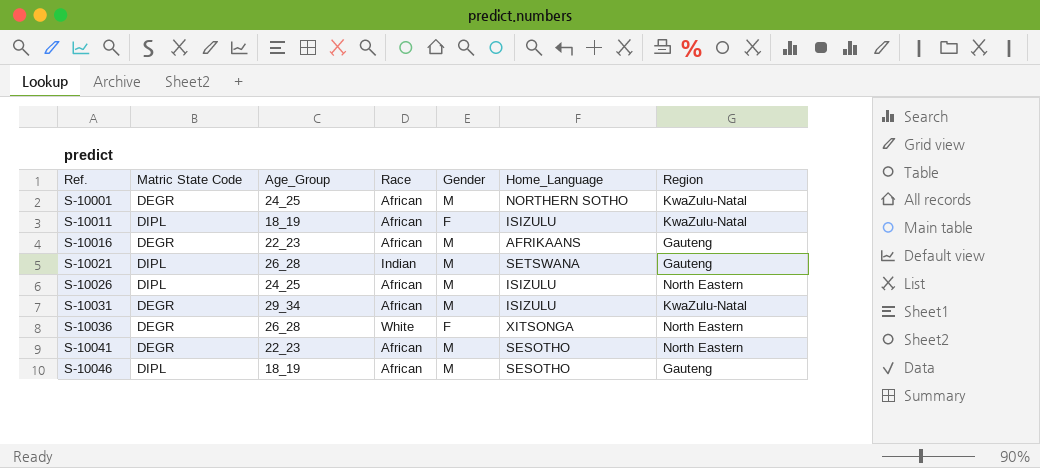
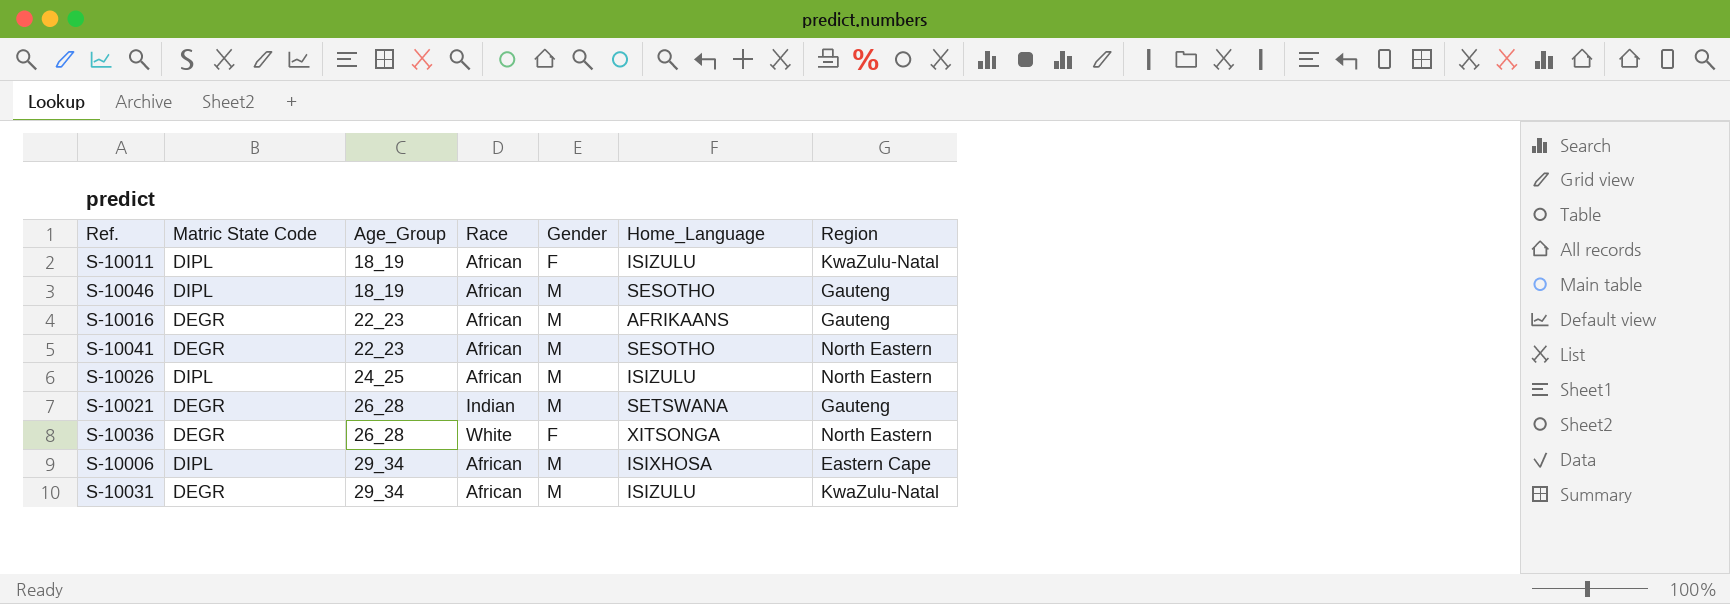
row order: Ref. ascending -> Age_Group ascending
row S-10001: DEGR | 24_25 | African | M | NORTHERN SOTHO | KwaZulu-Natal -> none
S-10021 | Matric State Code: DIPL -> DEGR
row S-10006: none -> DIPL | 29_34 | African | M | ISIXHOSA | Eastern Cape

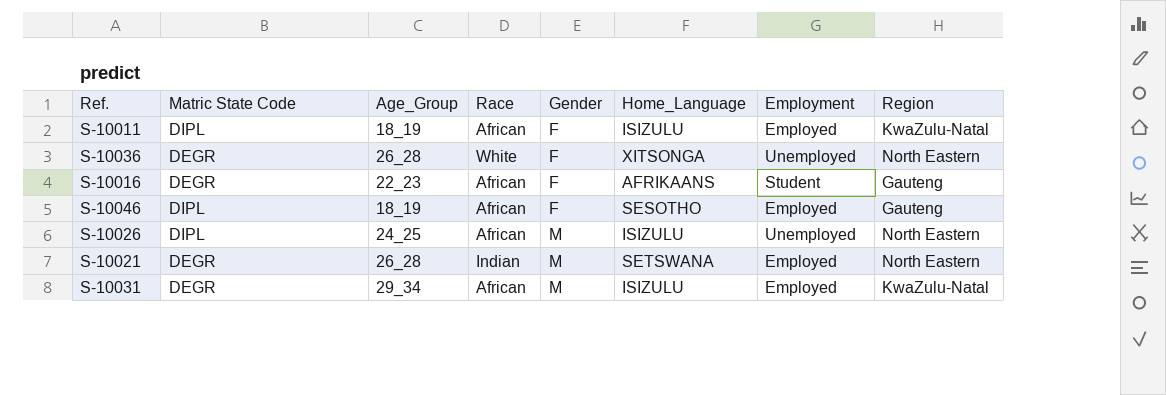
row order: Age_Group ascending -> Gender ascending
column Employment | position: none -> 7
row S-10041: DEGR | 22_23 | African | M | SESOTHO | North Eastern -> none
row S-10006: DIPL | 29_34 | African | M | ISIXHOSA | Eastern Cape -> none
S-10016 | Gender: M -> F
S-10046 | Gender: M -> F
S-10021 | Region: Gauteng -> North Eastern

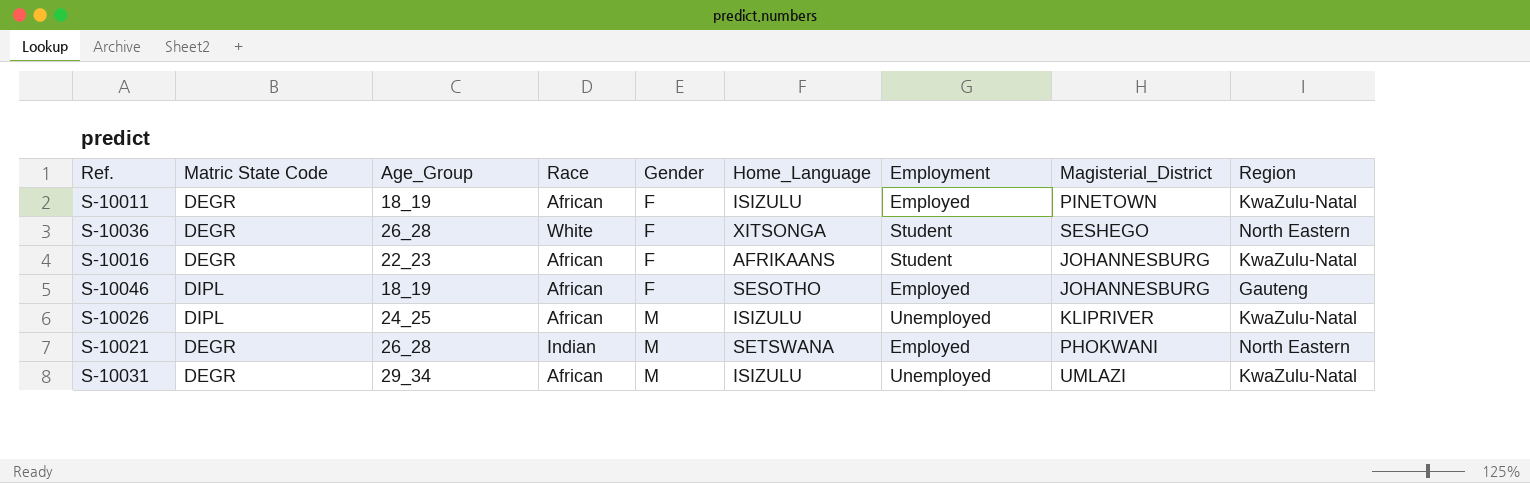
column Magisterial_District | position: none -> 8
S-10011 | Matric State Code: DIPL -> DEGR
S-10036 | Employment: Unemployed -> Student
S-10016 | Region: Gauteng -> KwaZulu-Natal
S-10026 | Region: North Eastern -> KwaZulu-Natal
S-10031 | Employment: Employed -> Unemployed

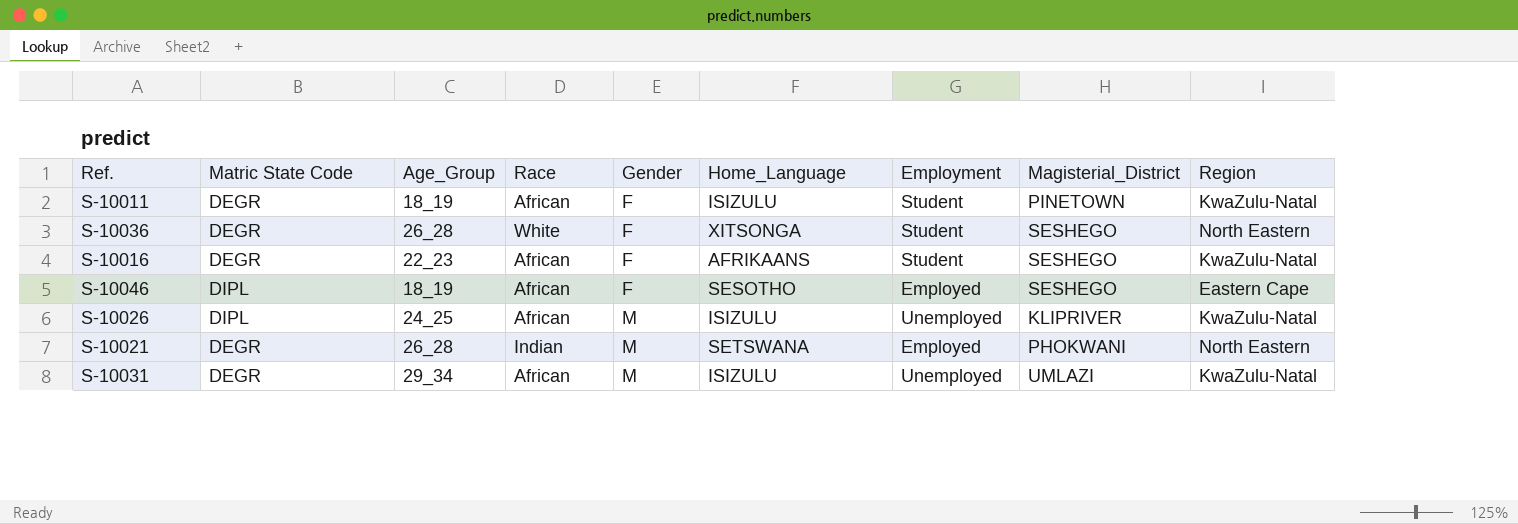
S-10011 | Employment: Employed -> Student
S-10016 | Magisterial_District: JOHANNESBURG -> SESHEGO
S-10046 | Magisterial_District: JOHANNESBURG -> SESHEGO
S-10046 | Region: Gauteng -> Eastern Cape

